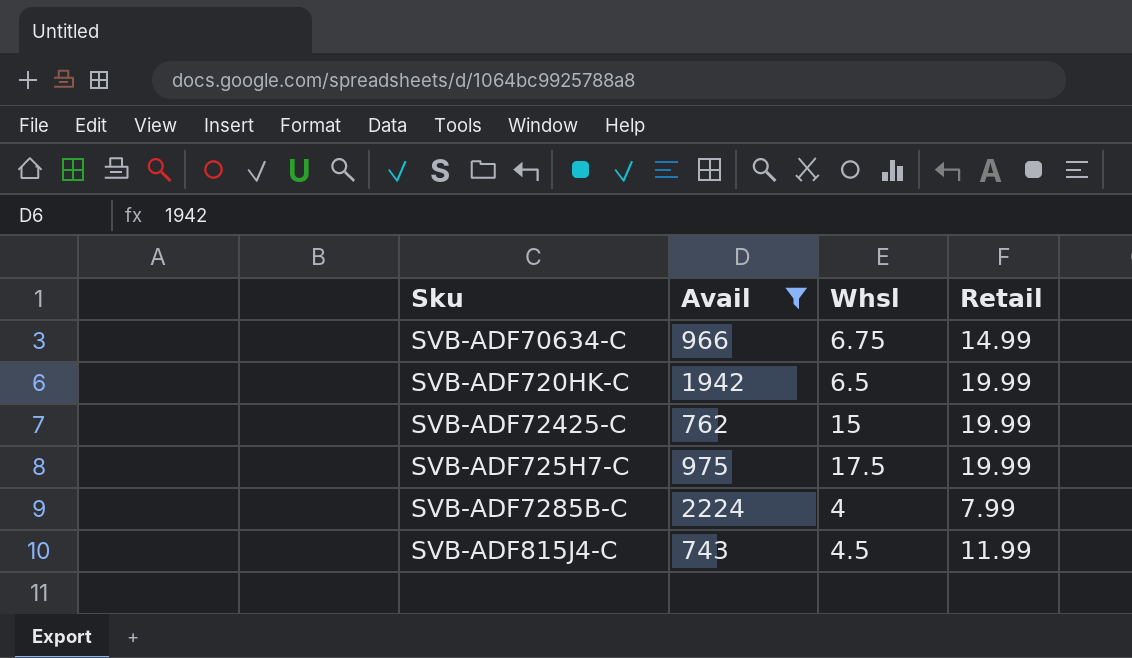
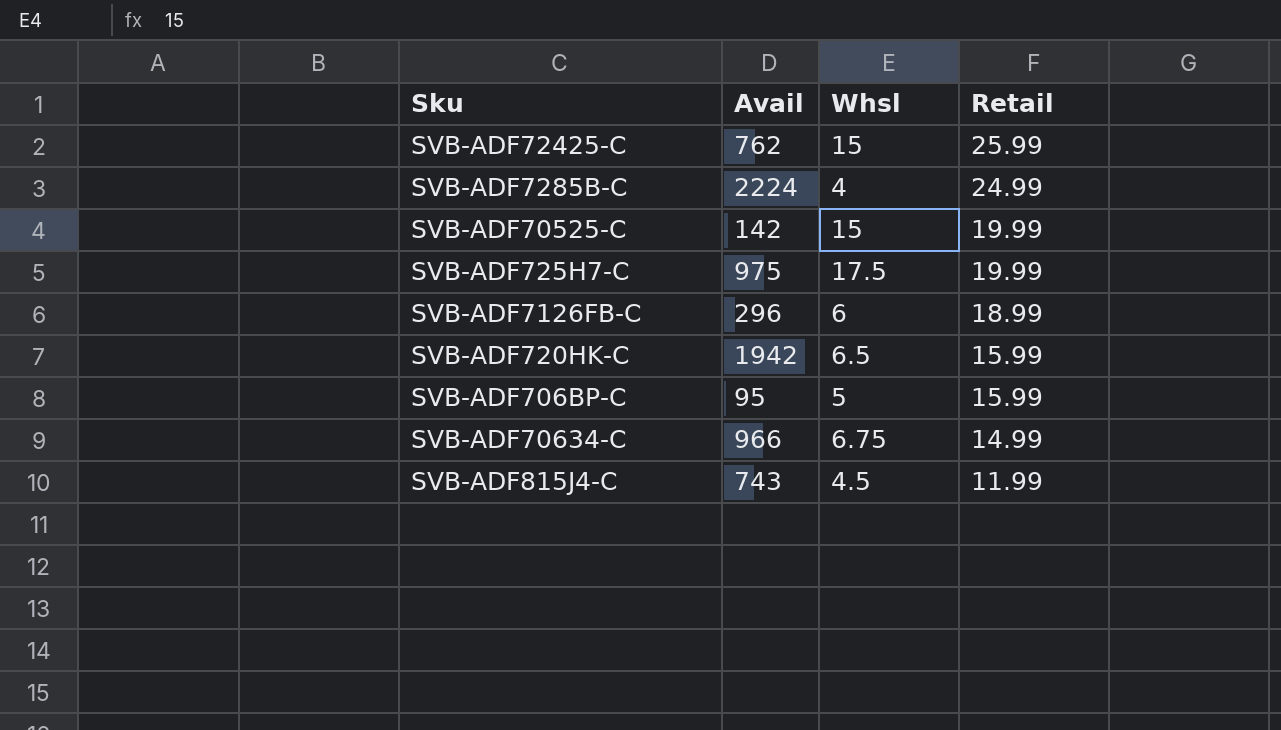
filter: Avail >= 743 -> none
row order: none -> Retail descending
SVB-ADF72425-C | Retail: 19.99 -> 25.99
SVB-ADF7285B-C | Retail: 7.99 -> 24.99
SVB-ADF720HK-C | Retail: 19.99 -> 15.99

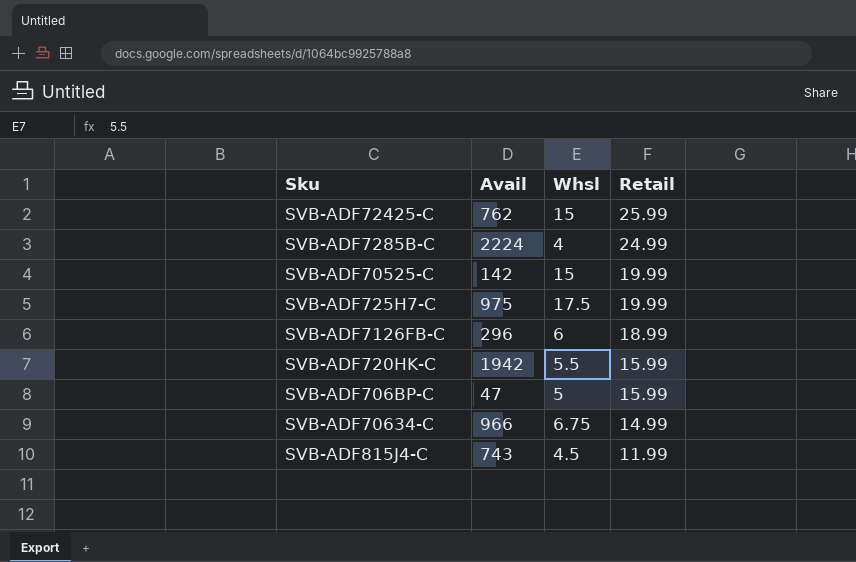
SVB-ADF720HK-C | Whsl: 6.5 -> 5.5
SVB-ADF706BP-C | Avail: 95 -> 47

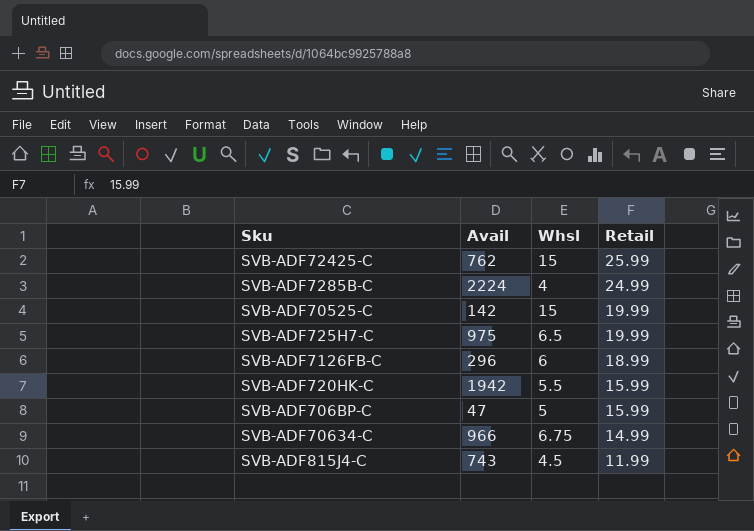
SVB-ADF725H7-C | Whsl: 17.5 -> 6.5

